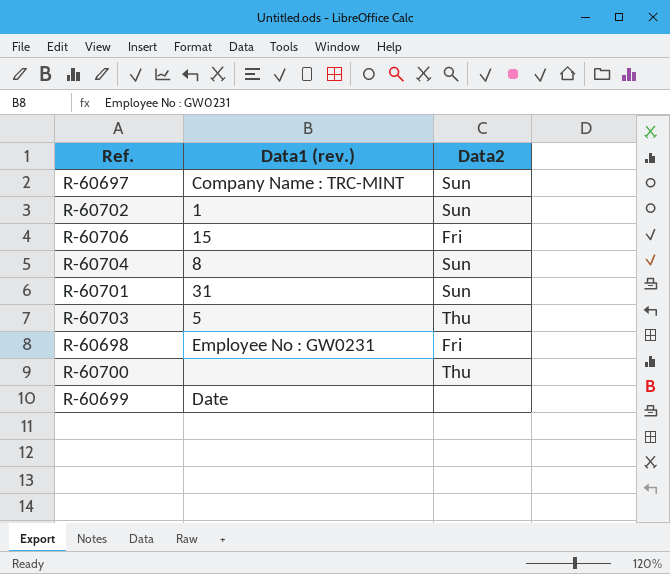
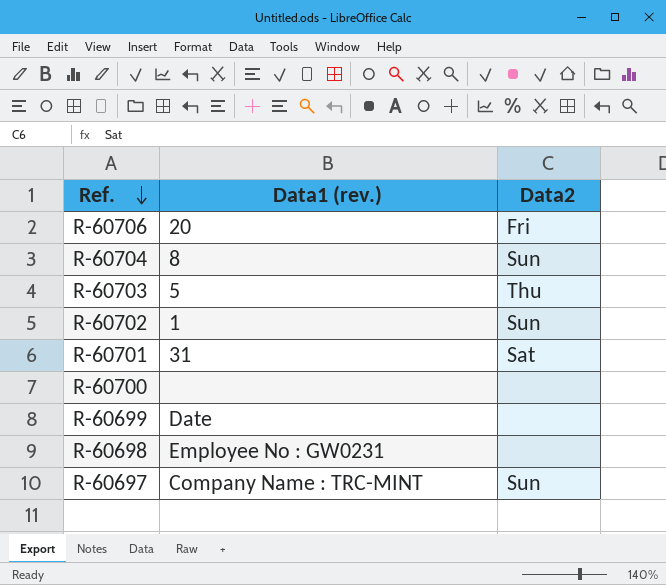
row order: none -> Ref. descending
R-60706 | Data1 (rev.): 15 -> 20
R-60701 | Data2: Sun -> Sat
R-60700 | Data2: Thu -> none
R-60698 | Data2: Fri -> none

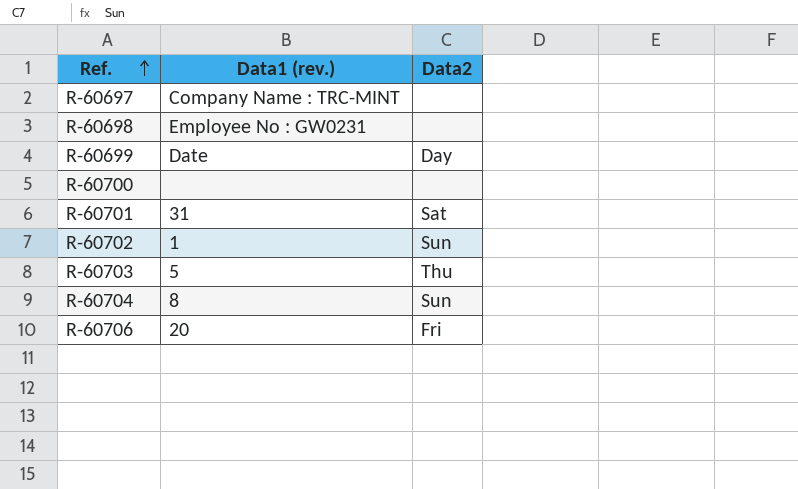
row order: Ref. descending -> Ref. ascending
R-60697 | Data2: Sun -> none
R-60699 | Data2: none -> Day

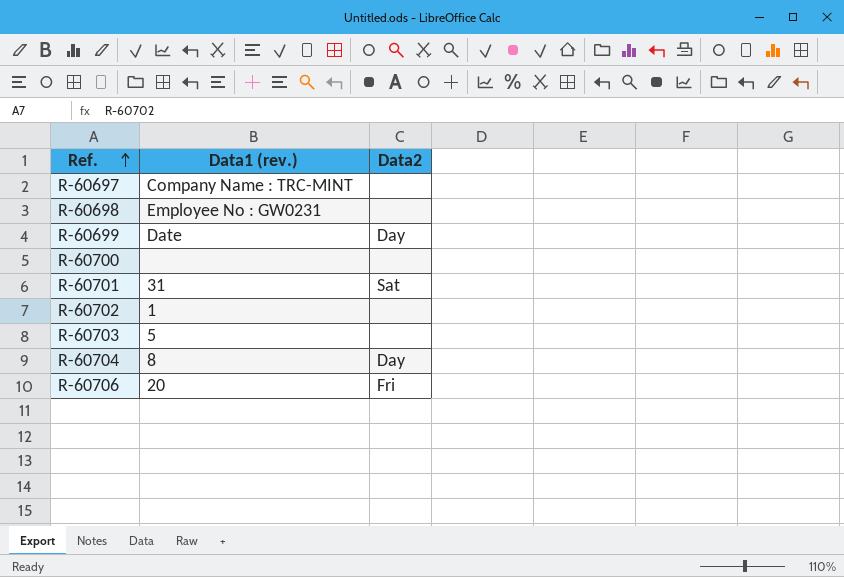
R-60702 | Data2: Sun -> none
R-60703 | Data2: Thu -> none
R-60704 | Data2: Sun -> Day

